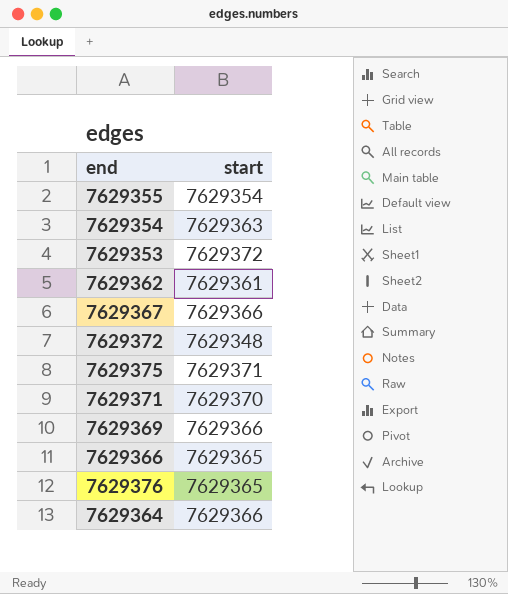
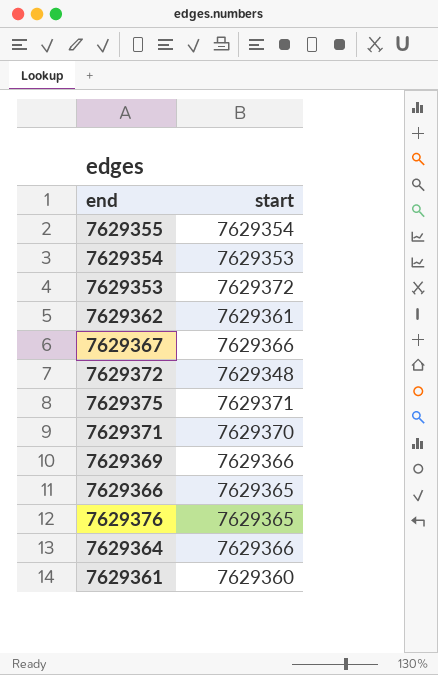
7629354 | start: 7629363 -> 7629353
row 7629361: none -> 7629360

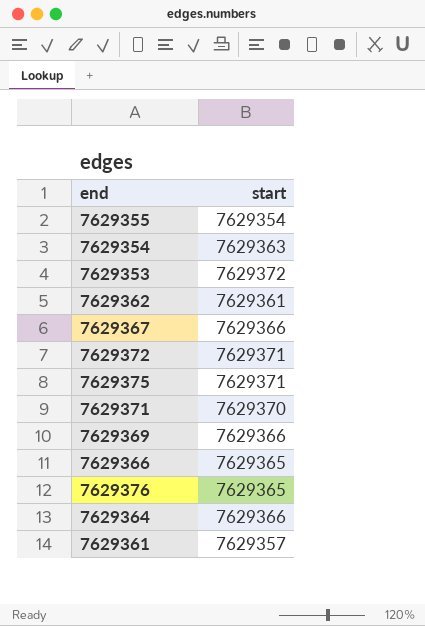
7629354 | start: 7629353 -> 7629363
7629372 | start: 7629348 -> 7629371
7629361 | start: 7629360 -> 7629357

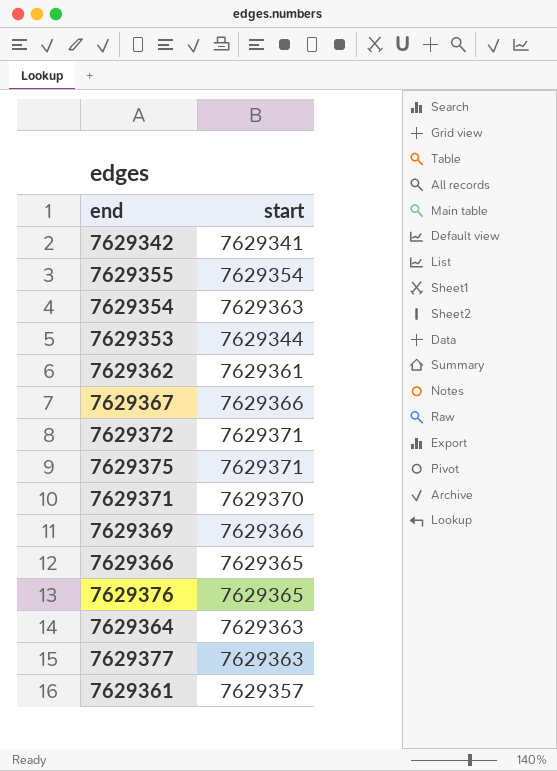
row 7629342: none -> 7629341
7629353 | start: 7629372 -> 7629344
7629364 | start: 7629366 -> 7629363
row 7629377: none -> 7629363

